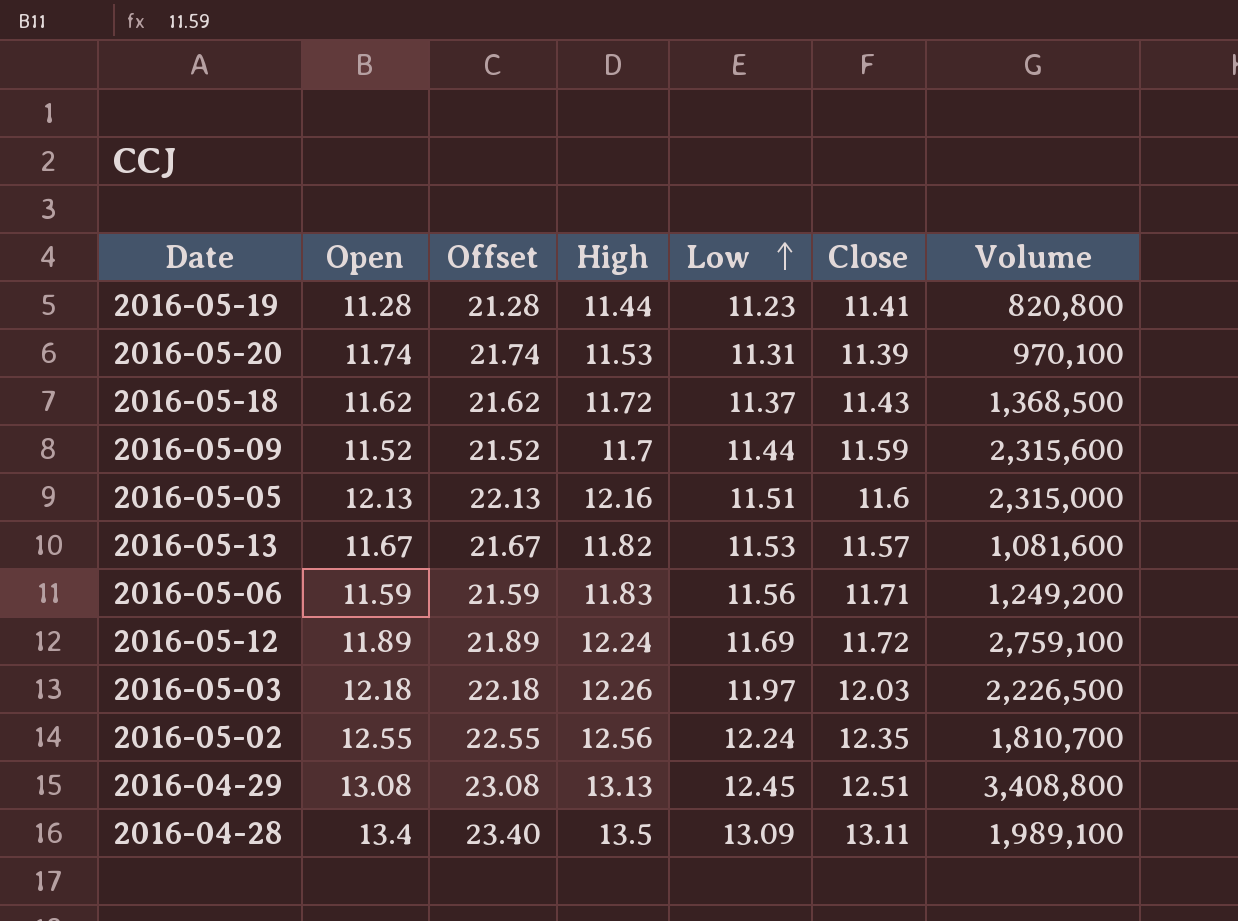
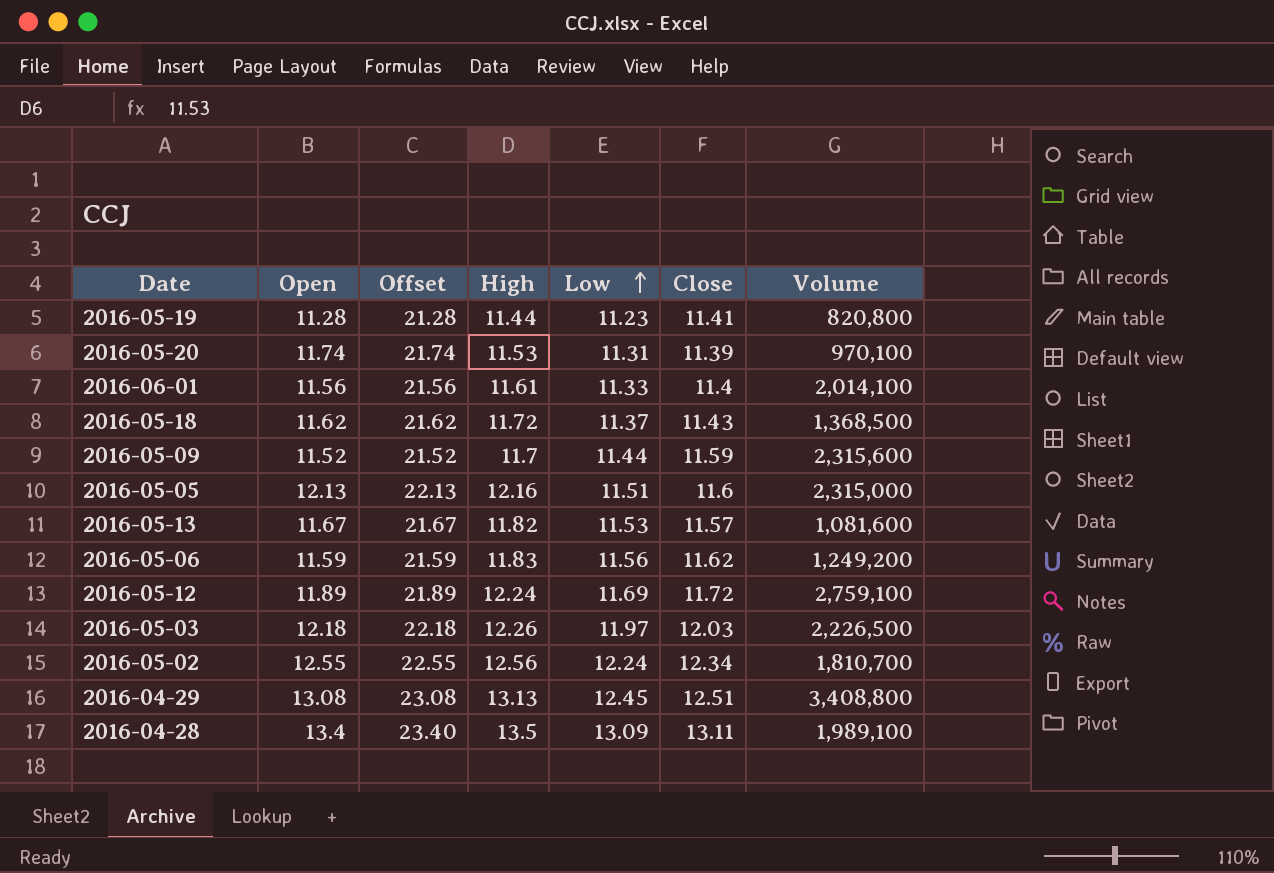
row 2016-06-01: none -> 11.56 | 21.56 | 11.61 | 11.33 | 11.4 | 2,014,100
2016-05-06 | Close: 11.71 -> 11.62
2016-05-02 | Close: 12.35 -> 12.34

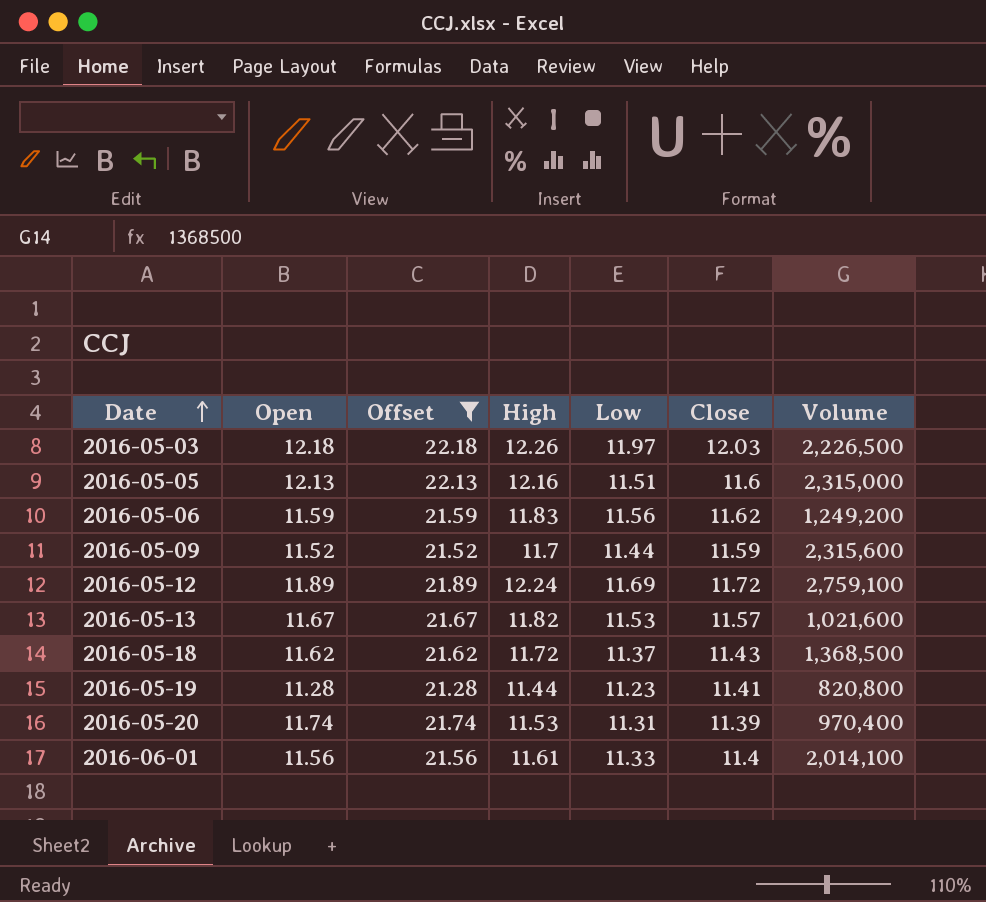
filter: none -> Offset <= 22.18
row order: Low ascending -> Date ascending
2016-05-13 | Volume: 1,081,600 -> 1,021,600
2016-05-20 | Volume: 970,100 -> 970,400

